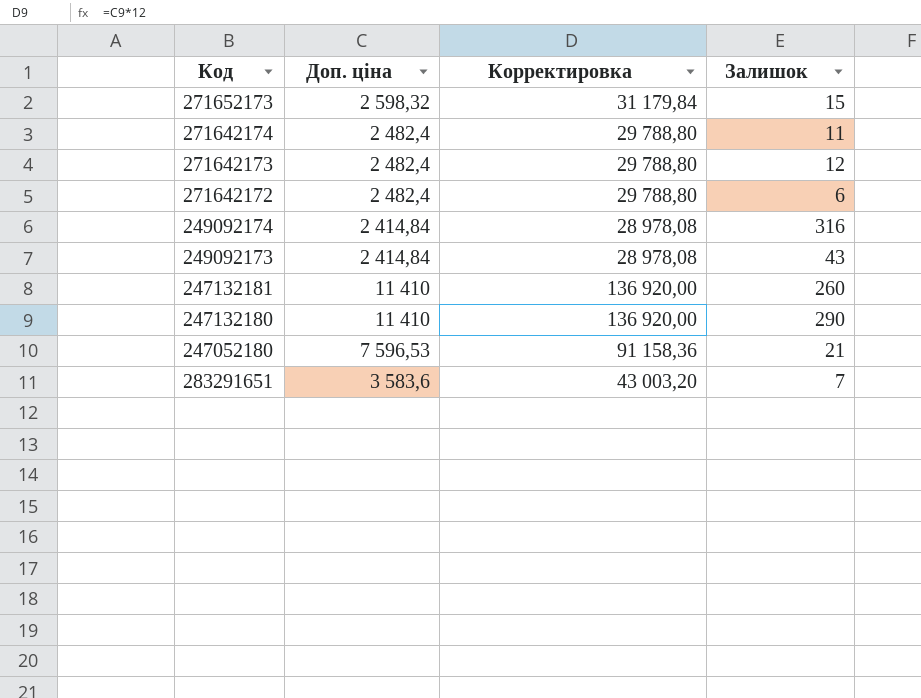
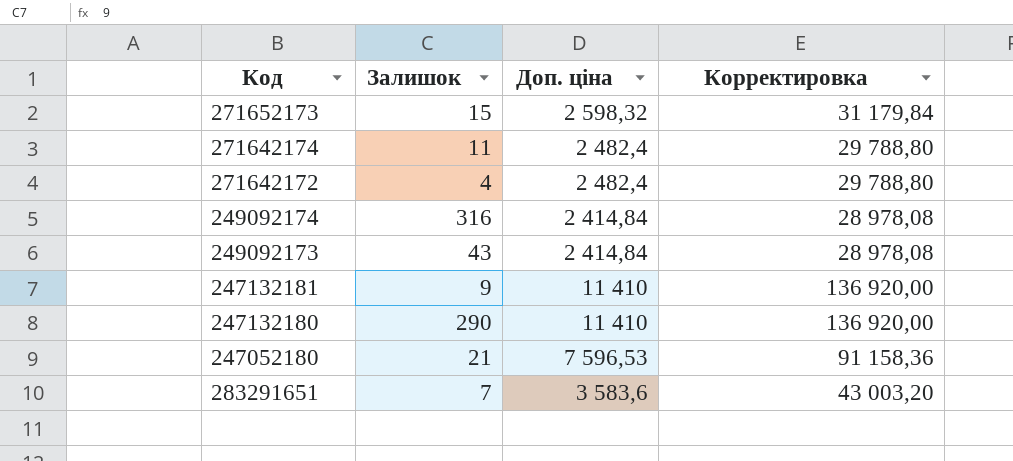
column Залишок | position: 4 -> 2
row 271642173: 2 482,4 | 29 788,80 | 12 -> none
271642172 | Залишок: 6 -> 4
247132181 | Залишок: 260 -> 9

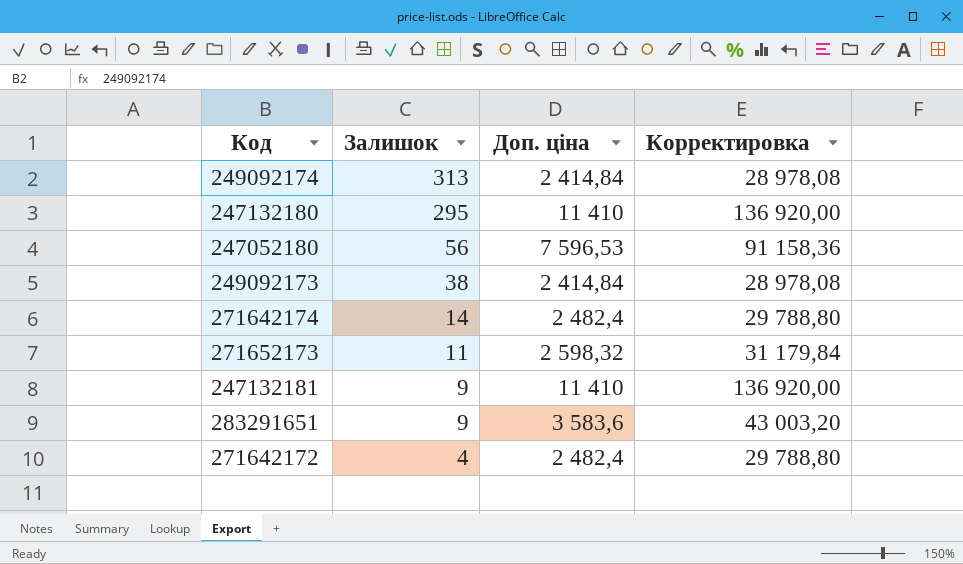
row order: none -> Залишок descending
249092174 | Залишок: 316 -> 313
247132180 | Залишок: 290 -> 295
247052180 | Залишок: 21 -> 56
249092173 | Залишок: 43 -> 38
271642174 | Залишок: 11 -> 14
271652173 | Залишок: 15 -> 11
283291651 | Залишок: 7 -> 9

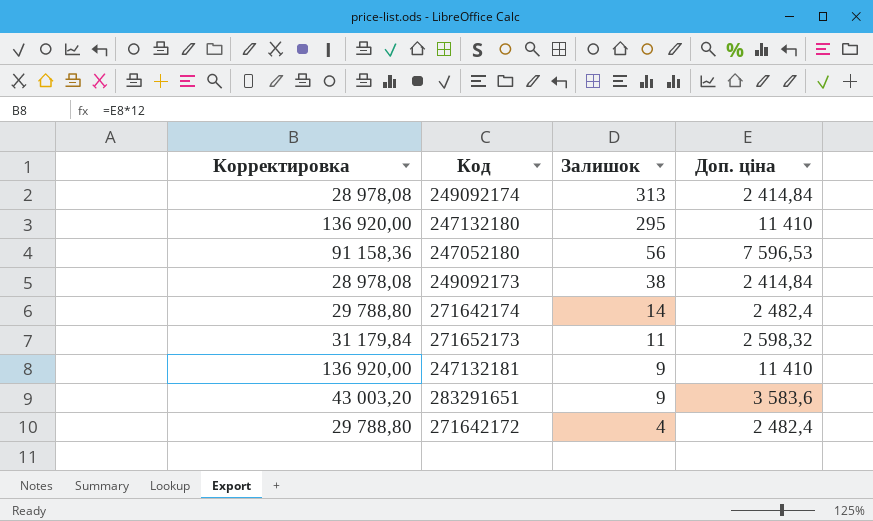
column Корректировка | position: 4 -> 1

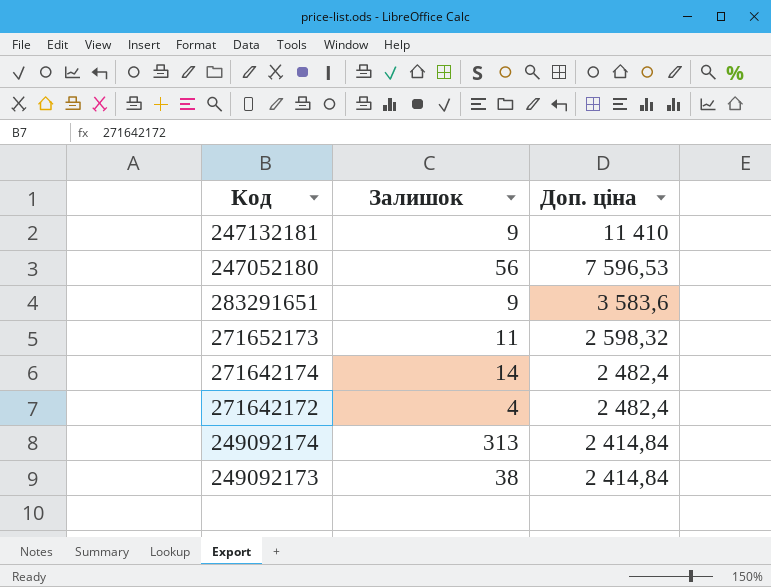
row order: Залишок descending -> Доп. ціна descending
column Корректировка | formula: [Доп. ціна] * 12 -> none
row 247132180: 136 920,00 | 295 | 11 410 -> none

